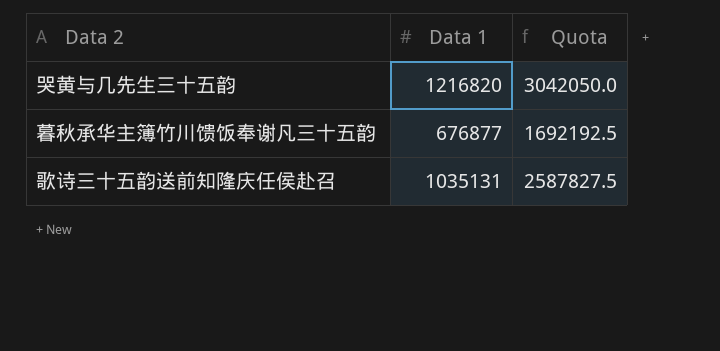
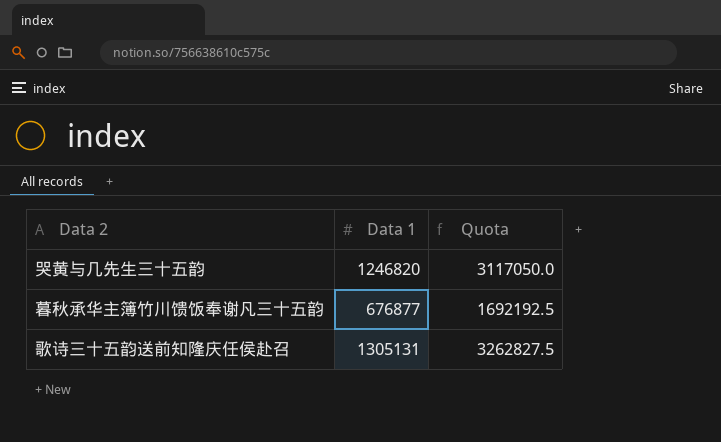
哭黄与几先生三十五韵 | Data 1: 1216820 -> 1246820
哭黄与几先生三十五韵 | Quota: 3042050.0 -> 3117050.0
歌诗三十五韵送前知隆庆任侯赴召 | Data 1: 1035131 -> 1305131
歌诗三十五韵送前知隆庆任侯赴召 | Quota: 2587827.5 -> 3262827.5

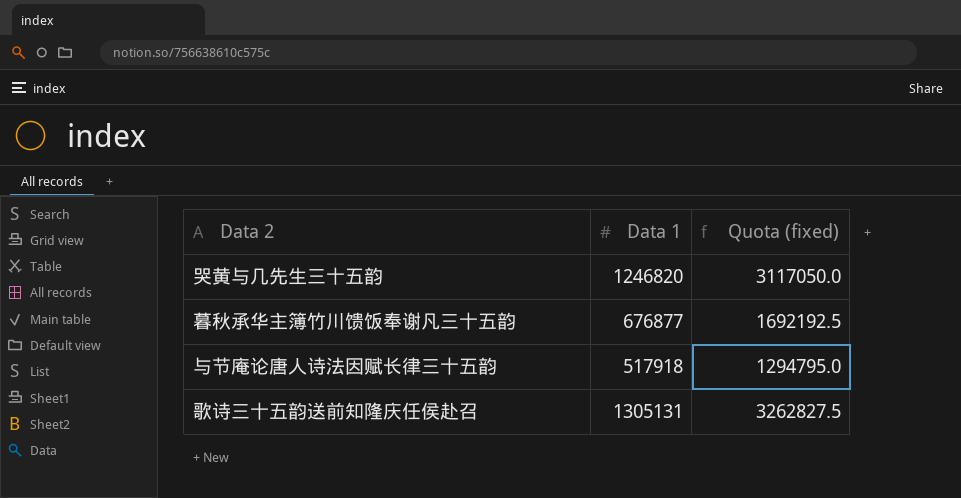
column name: Quota -> Quota (fixed)
row 与节庵论唐人诗法因赋长律三十五韵: none -> 517918 | 1294795.0

